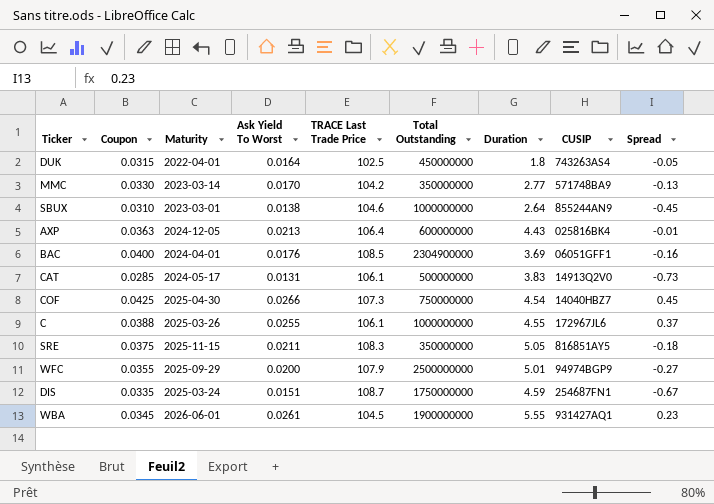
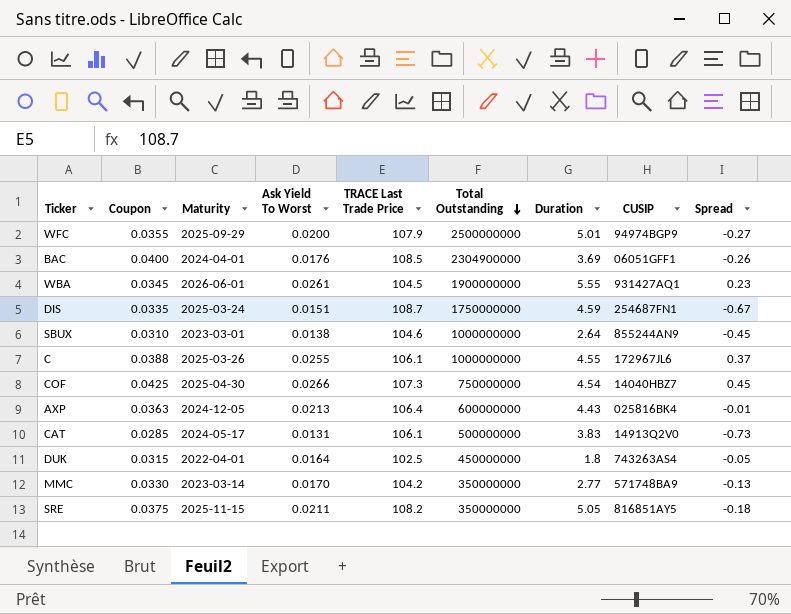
row order: none -> Total Outstanding descending
BAC | Spread: -0.16 -> -0.26
SRE | TRACE Last Trade Price: 108.3 -> 108.2

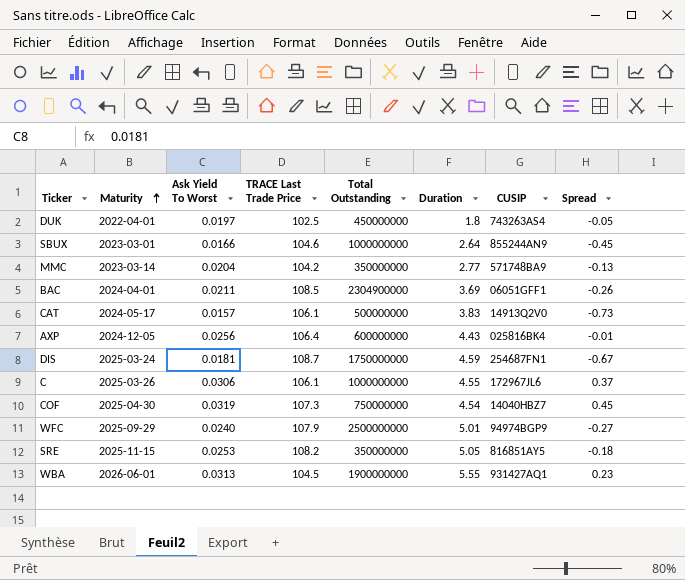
row order: Total Outstanding descending -> Maturity ascending
column Coupon | position: 2 -> none
DUK | Ask Yield To Worst: 0.0164 -> 0.0197
SBUX | Ask Yield To Worst: 0.0138 -> 0.0166
MMC | Ask Yield To Worst: 0.0170 -> 0.0204
BAC | Ask Yield To Worst: 0.0176 -> 0.0211
CAT | Ask Yield To Worst: 0.0131 -> 0.0157
AXP | Ask Yield To Worst: 0.0213 -> 0.0256
DIS | Ask Yield To Worst: 0.0151 -> 0.0181
C | Ask Yield To Worst: 0.0255 -> 0.0306
COF | Ask Yield To Worst: 0.0266 -> 0.0319
WFC | Ask Yield To Worst: 0.0200 -> 0.0240
SRE | Ask Yield To Worst: 0.0211 -> 0.0253
WBA | Ask Yield To Worst: 0.0261 -> 0.0313

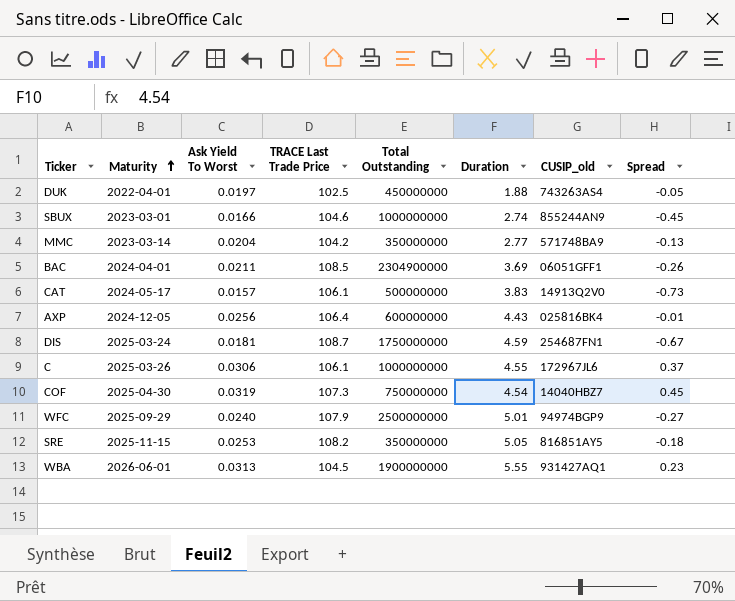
column name: CUSIP -> CUSIP_old
DUK | Duration: 1.8 -> 1.88
SBUX | Duration: 2.64 -> 2.74

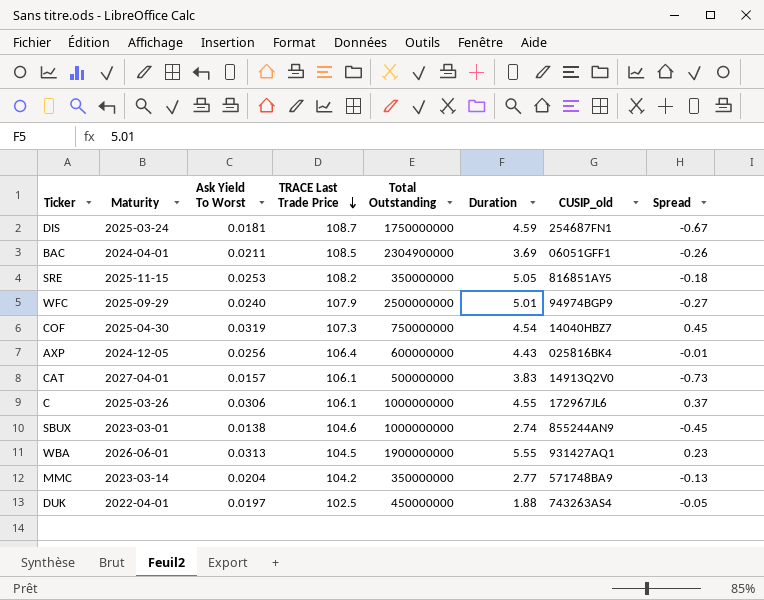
row order: Maturity ascending -> TRACE Last Trade Price descending
CAT | Maturity: 2024-05-17 -> 2027-04-01
SBUX | Ask Yield To Worst: 0.0166 -> 0.0138

